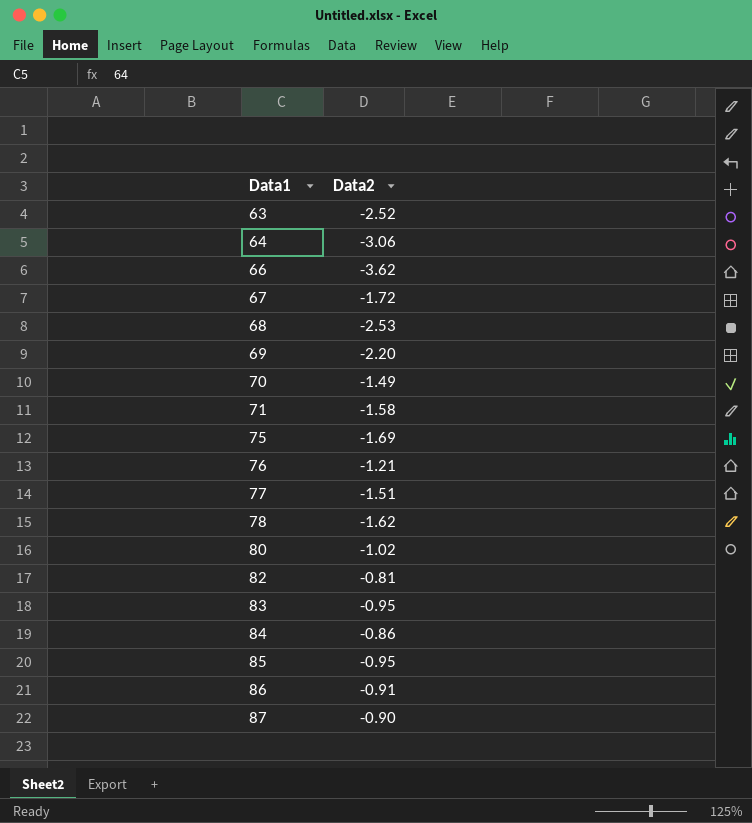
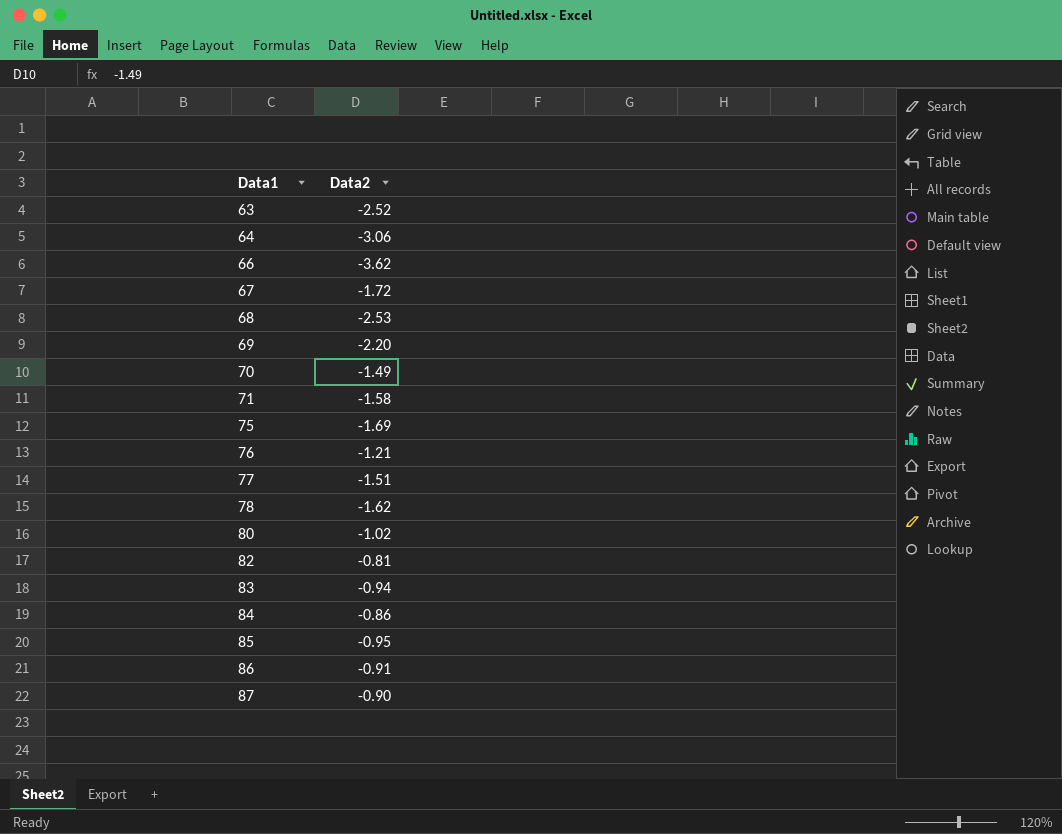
83 | Data2: -0.95 -> -0.94

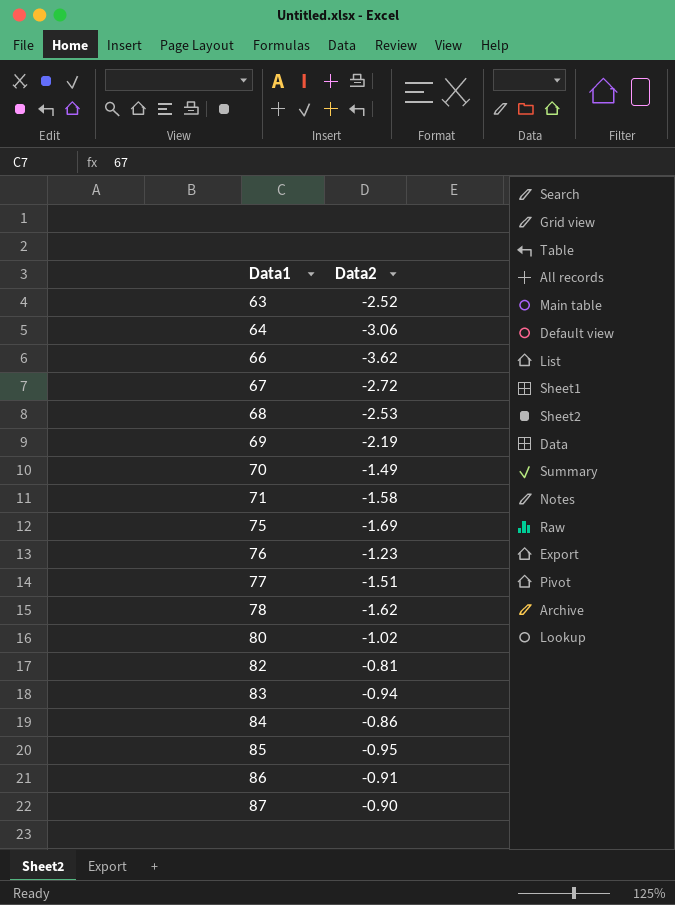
67 | Data2: -1.72 -> -2.72
69 | Data2: -2.20 -> -2.19
76 | Data2: -1.21 -> -1.23

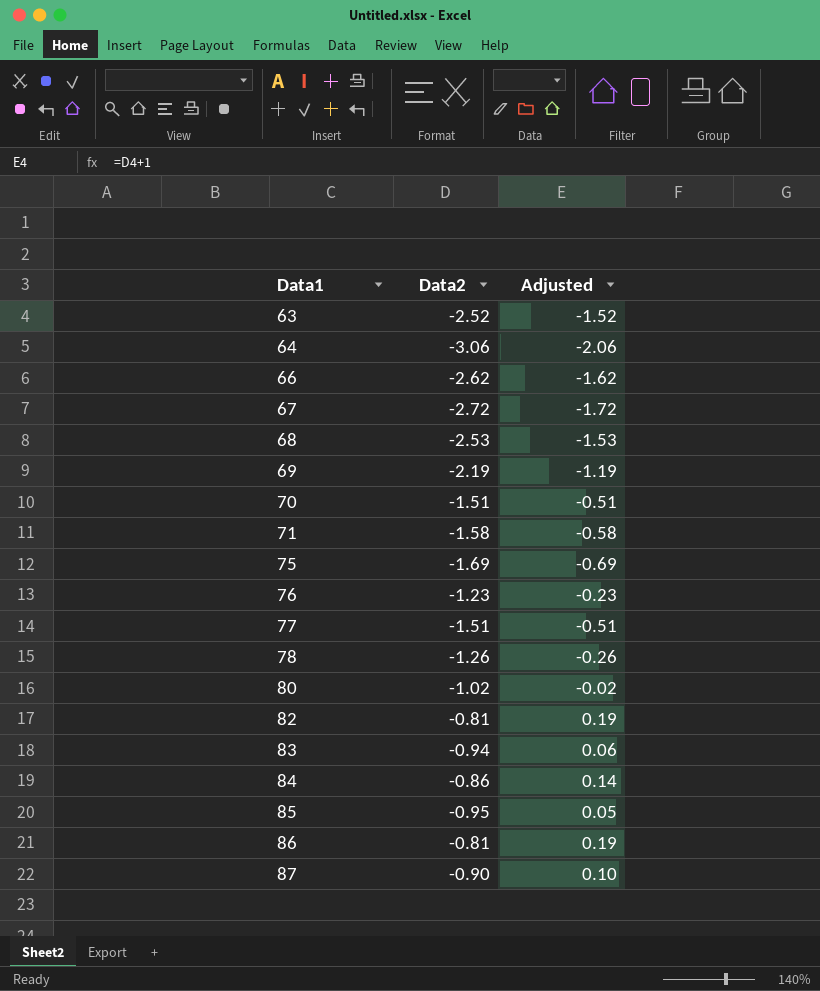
column Adjusted | formula: none -> [Data2] + 1
66 | Data2: -3.62 -> -2.62
70 | Data2: -1.49 -> -1.51
78 | Data2: -1.62 -> -1.26
86 | Data2: -0.91 -> -0.81

